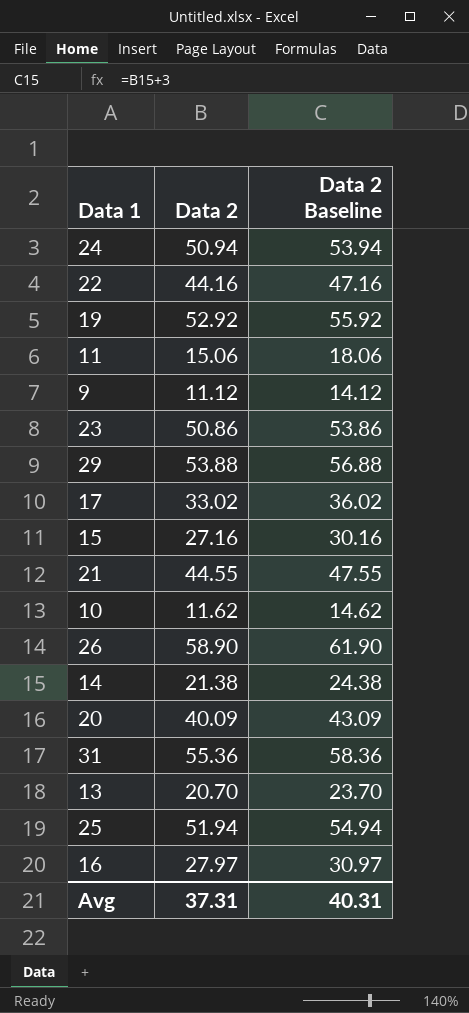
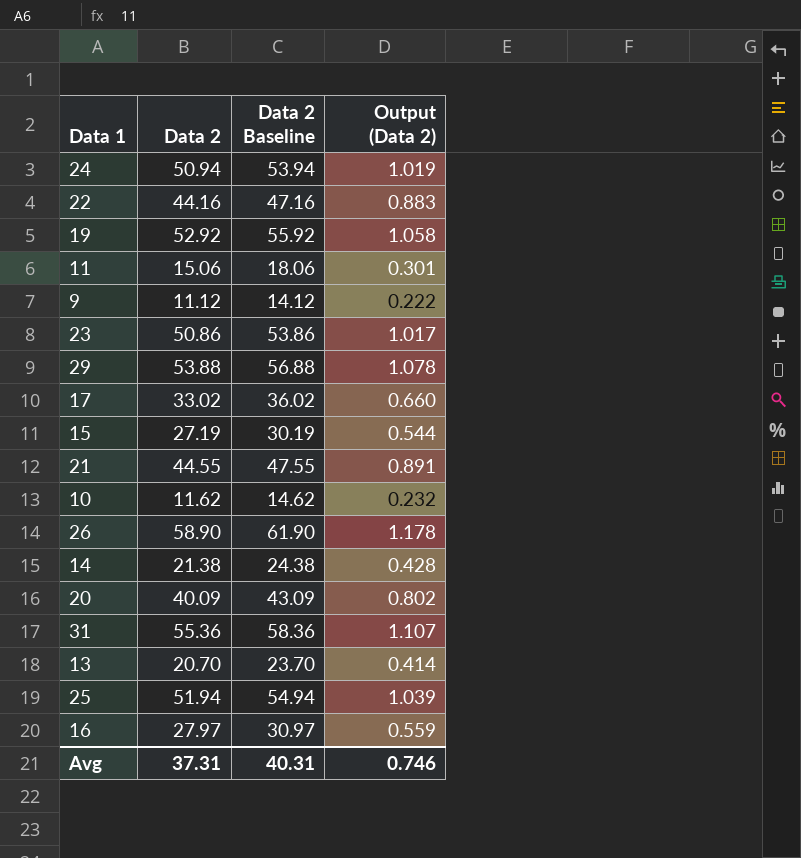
column Output (Data 2) | formula: none -> [Data 2] * 0.02
15 | Data 2: 27.16 -> 27.19
15 | Data 2 Baseline: 30.16 -> 30.19

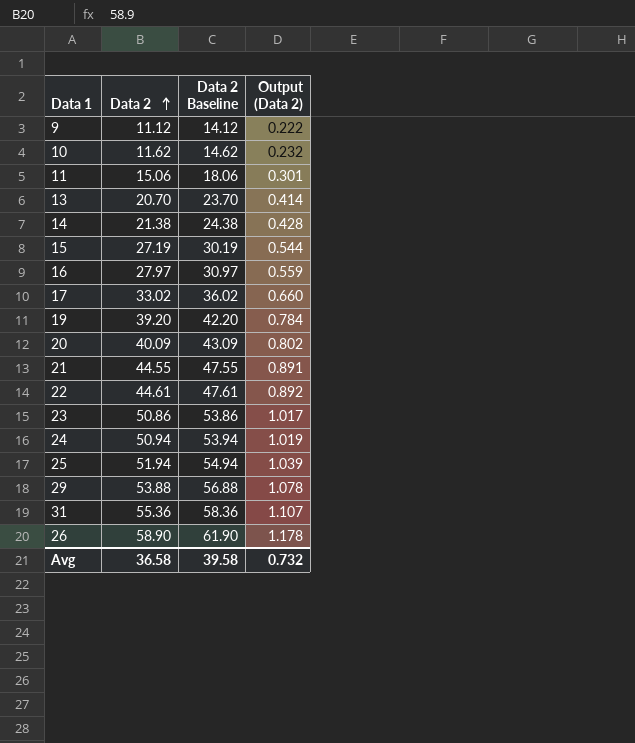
row order: none -> Data 2 ascending
19 | Data 2: 52.92 -> 39.20
19 | Data 2 Baseline: 55.92 -> 42.20
19 | Output (Data 2): 1.058 -> 0.784
22 | Data 2: 44.16 -> 44.61
22 | Data 2 Baseline: 47.16 -> 47.61
22 | Output (Data 2): 0.883 -> 0.892
Avg | Data 2: 37.31 -> 36.58
Avg | Data 2 Baseline: 40.31 -> 39.58
Avg | Output (Data 2): 0.746 -> 0.732

